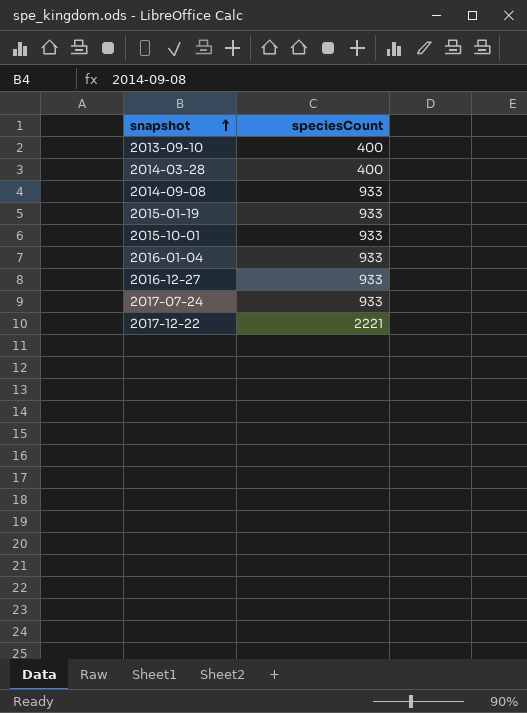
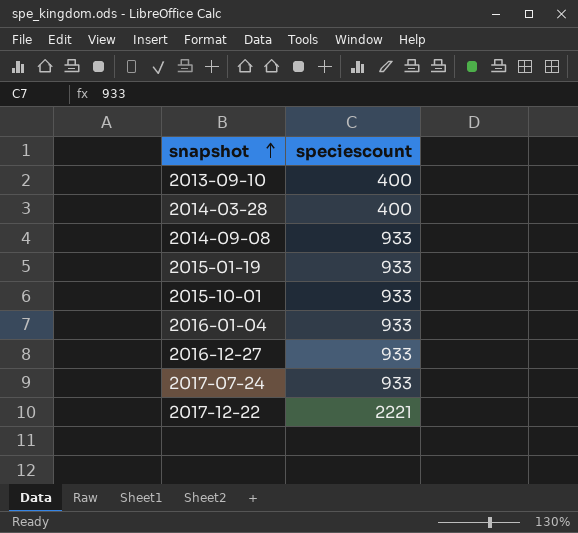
column name: speciesCount -> speciescount

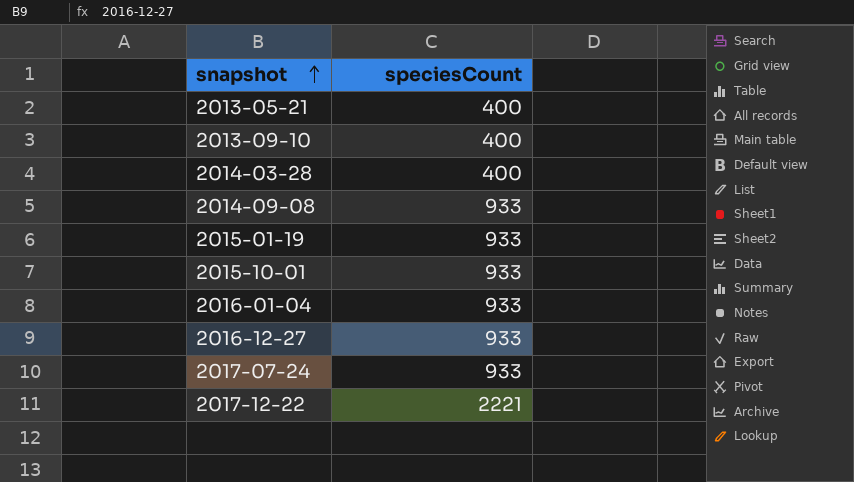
column name: speciescount -> speciesCount
row 2013-05-21: none -> 400

